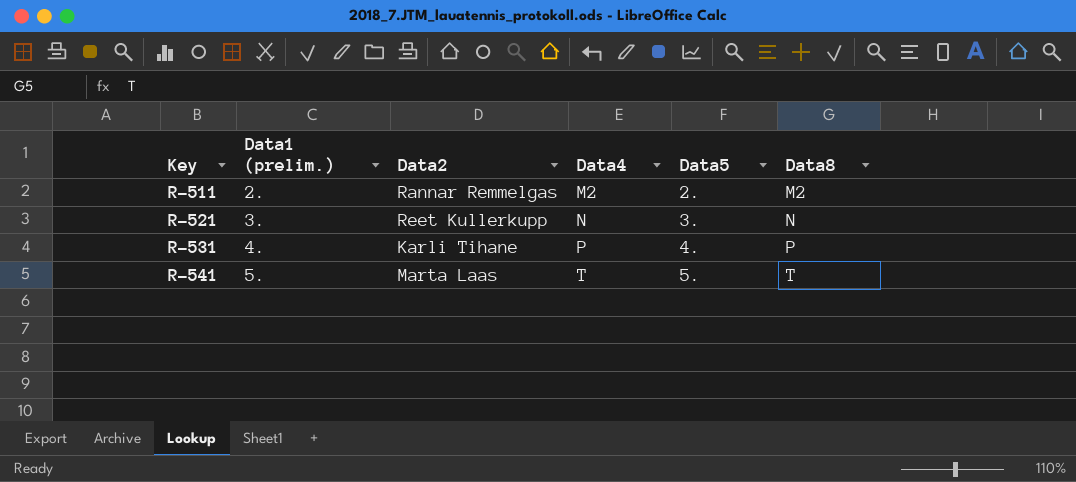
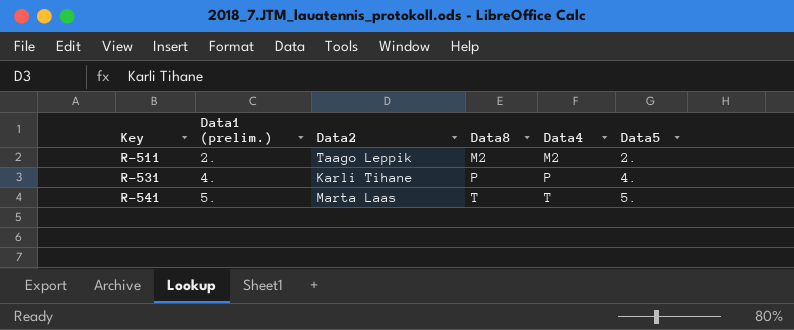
column Data8 | position: 6 -> 4
row R-521: 3. | Reet Kullerkupp | N | 3. | N -> none
R-511 | Data2: Rannar Remmelgas -> Taago Leppik

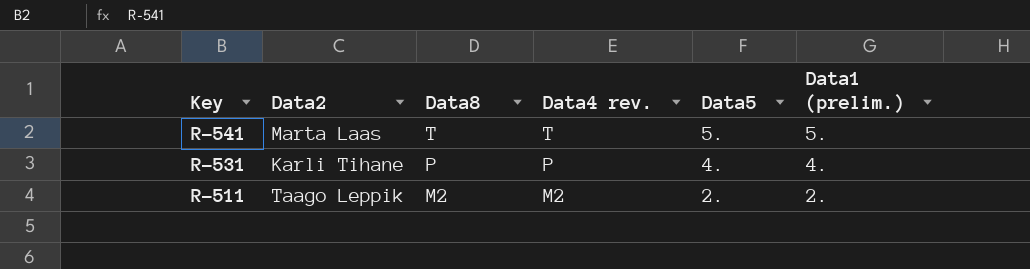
row order: Key ascending -> Key descending
column name: Data4 -> Data4 rev.
column Data1 (prelim.) | position: 2 -> 6

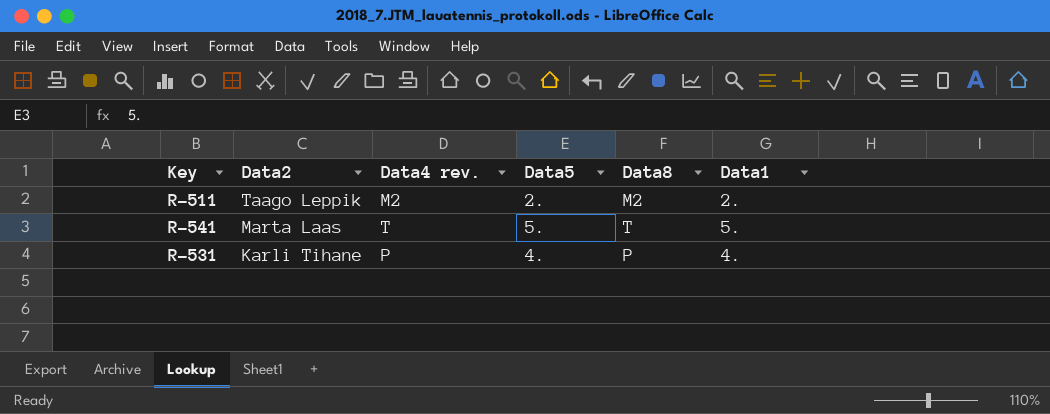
row order: Key descending -> Data2 descending
column Data8 | position: 3 -> 5
column name: Data1 (prelim.) -> Data1

